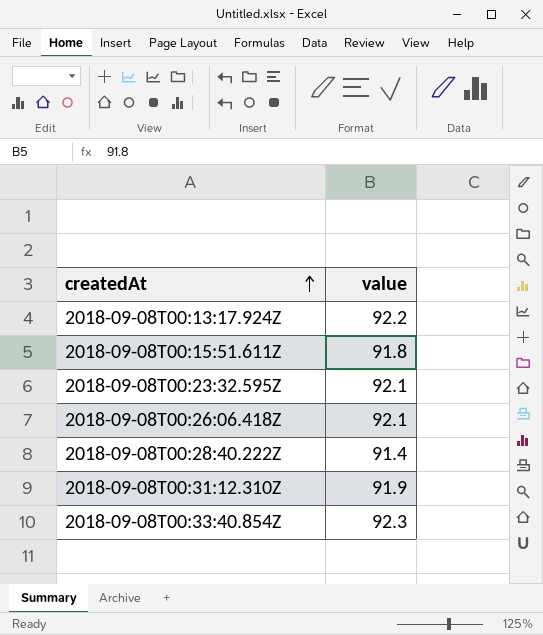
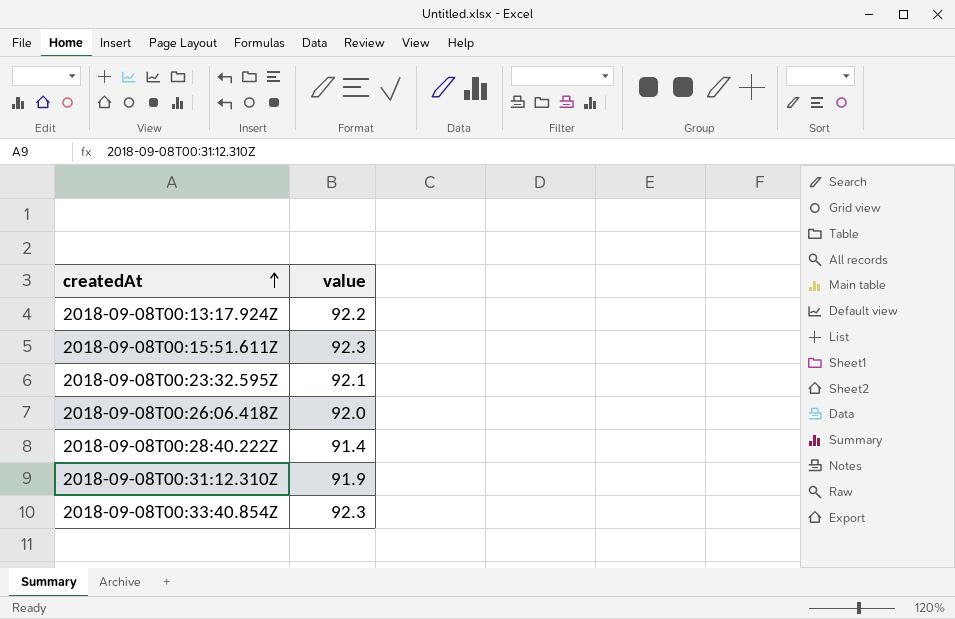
2018-09-08T00:15:51.611Z | value: 91.8 -> 92.3
2018-09-08T00:26:06.418Z | value: 92.1 -> 92.0

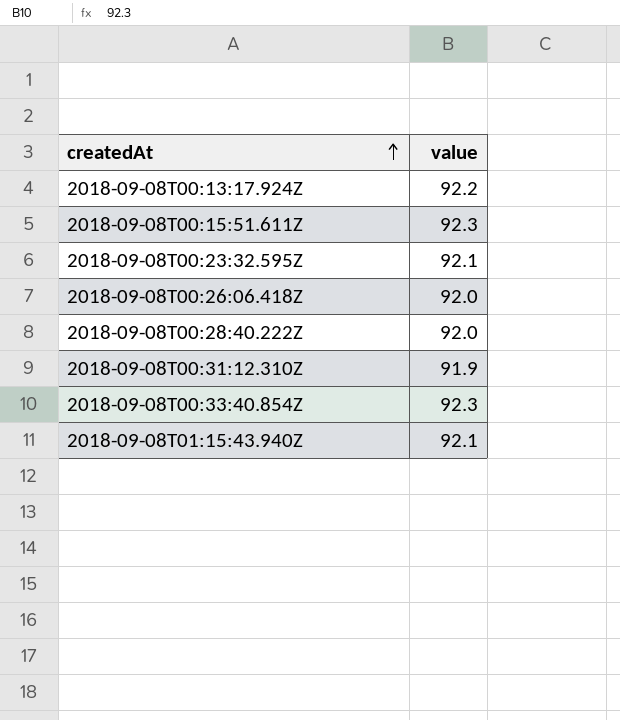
2018-09-08T00:28:40.222Z | value: 91.4 -> 92.0
row 2018-09-08T01:15:43.940Z: none -> 92.1

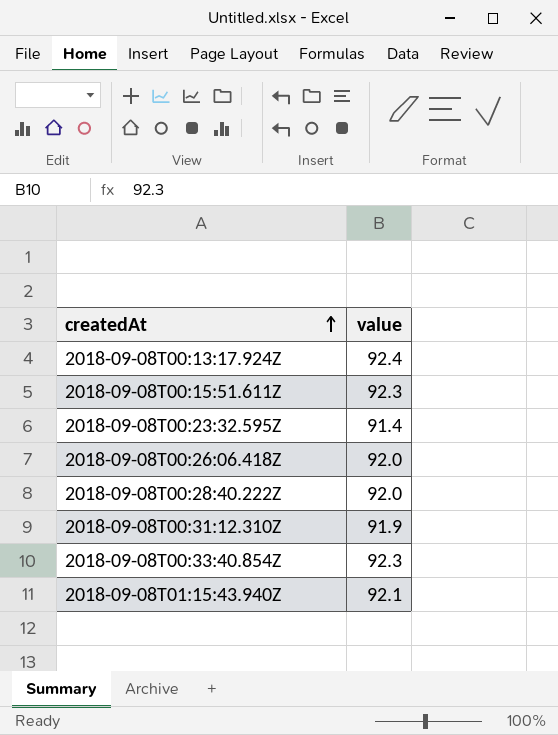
2018-09-08T00:13:17.924Z | value: 92.2 -> 92.4
2018-09-08T00:23:32.595Z | value: 92.1 -> 91.4

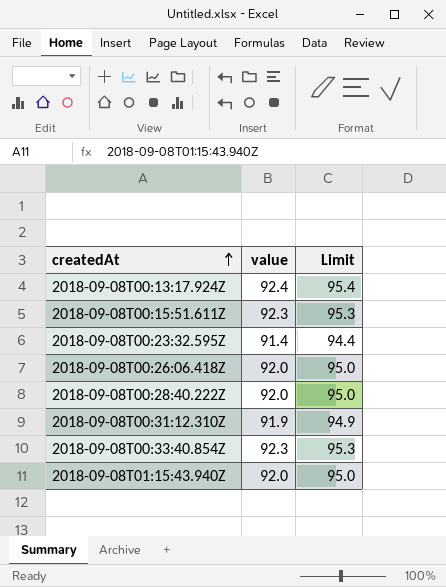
column Limit | formula: none -> [value] + 3
2018-09-08T01:15:43.940Z | value: 92.1 -> 92.0

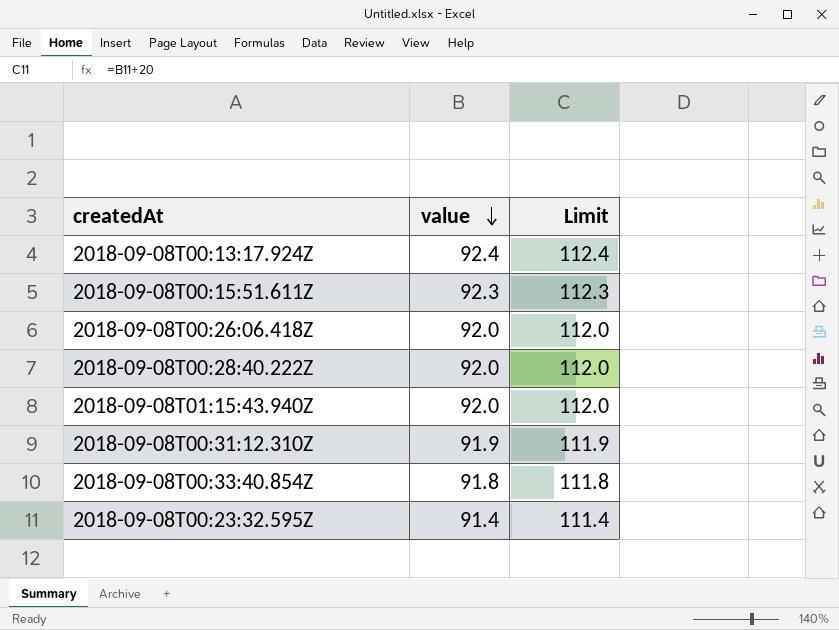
row order: createdAt ascending -> value descending
column Limit | formula: [value] + 3 -> [value] + 20
2018-09-08T00:33:40.854Z | value: 92.3 -> 91.8

